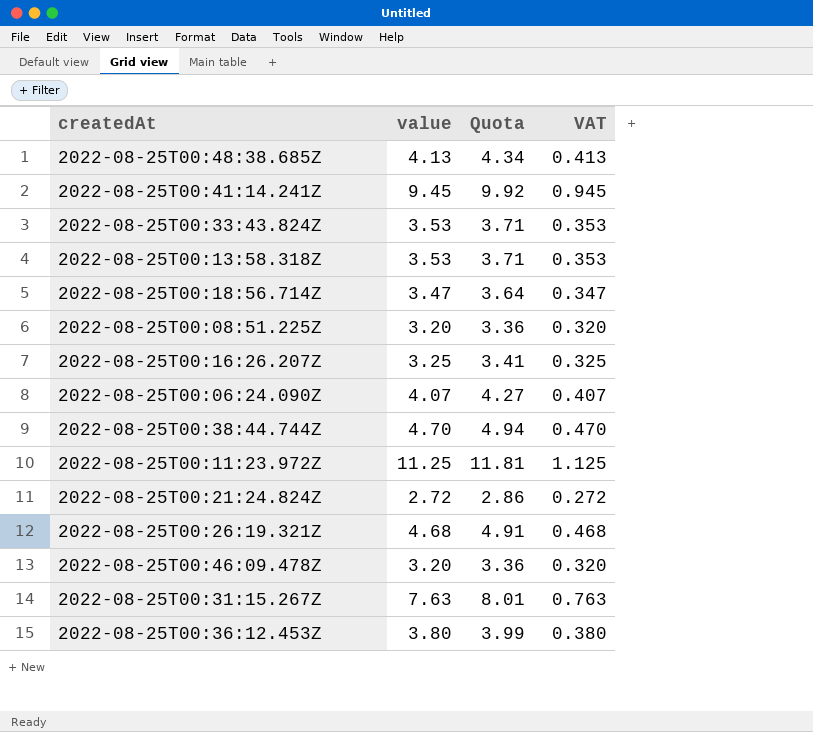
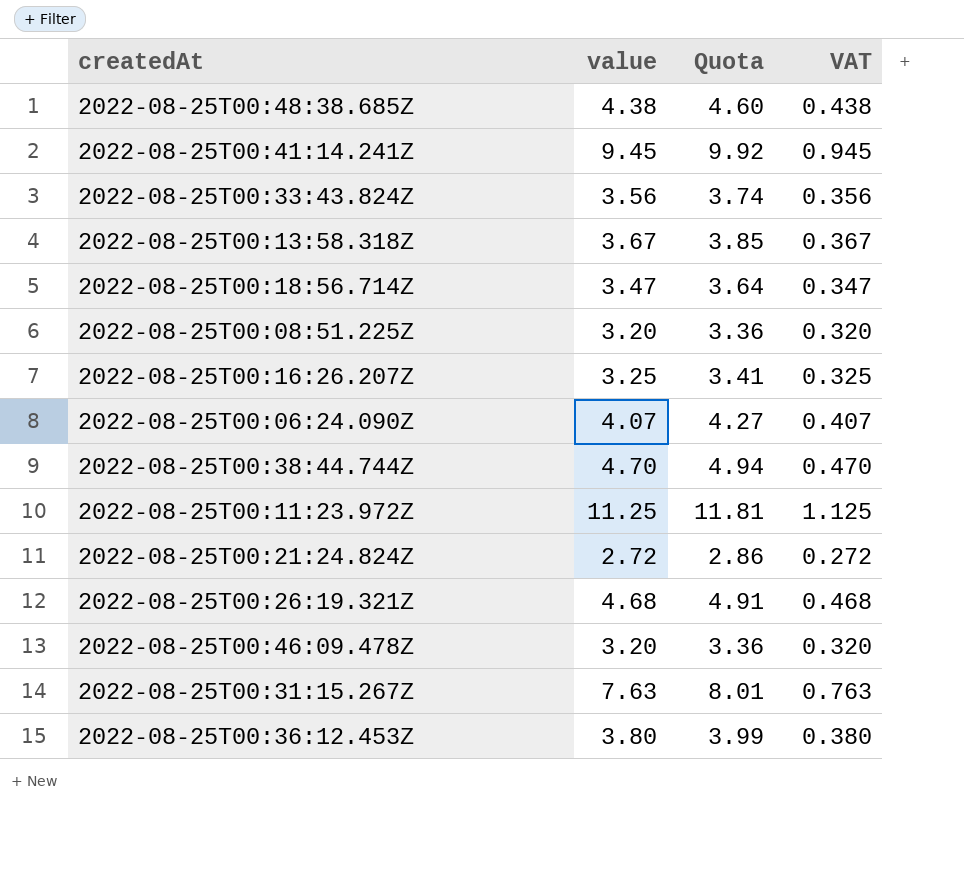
2022-08-25T00:48:38.685Z | value: 4.13 -> 4.38
2022-08-25T00:48:38.685Z | Quota: 4.34 -> 4.60
2022-08-25T00:48:38.685Z | VAT: 0.413 -> 0.438
2022-08-25T00:33:43.824Z | value: 3.53 -> 3.56
2022-08-25T00:33:43.824Z | Quota: 3.71 -> 3.74
2022-08-25T00:33:43.824Z | VAT: 0.353 -> 0.356
2022-08-25T00:13:58.318Z | value: 3.53 -> 3.67
2022-08-25T00:13:58.318Z | Quota: 3.71 -> 3.85
2022-08-25T00:13:58.318Z | VAT: 0.353 -> 0.367

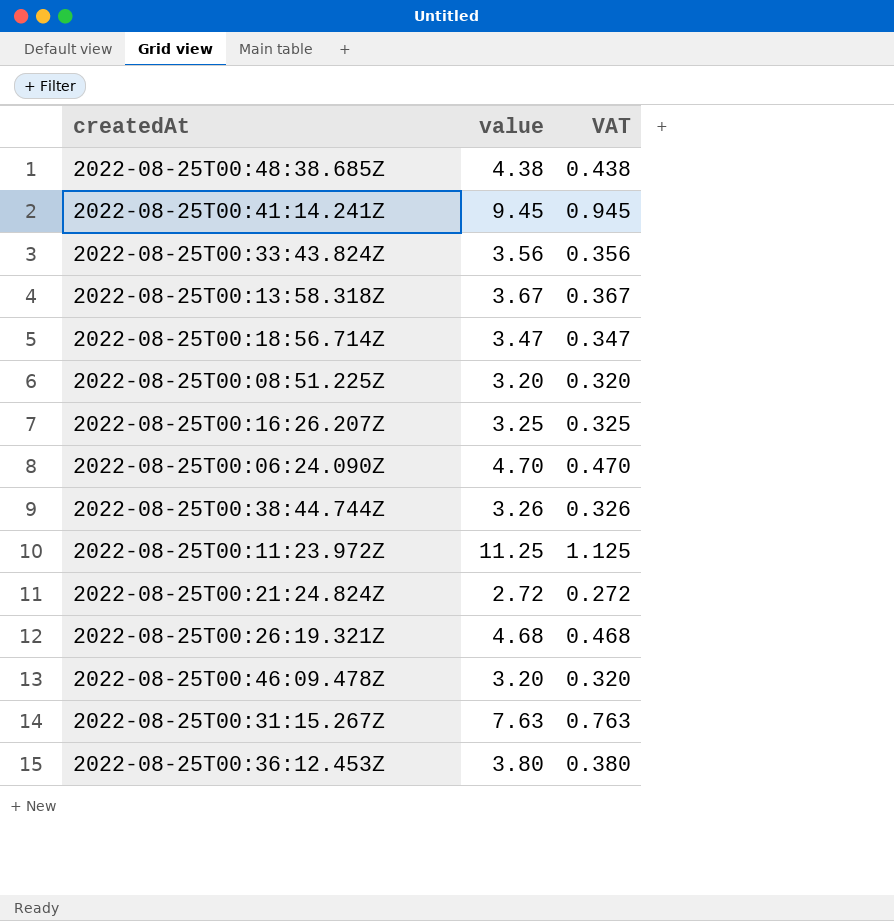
column Quota | formula: [value] * 1.05 -> none
2022-08-25T00:06:24.090Z | value: 4.07 -> 4.70
2022-08-25T00:06:24.090Z | VAT: 0.407 -> 0.470
2022-08-25T00:38:44.744Z | value: 4.70 -> 3.26
2022-08-25T00:38:44.744Z | VAT: 0.470 -> 0.326

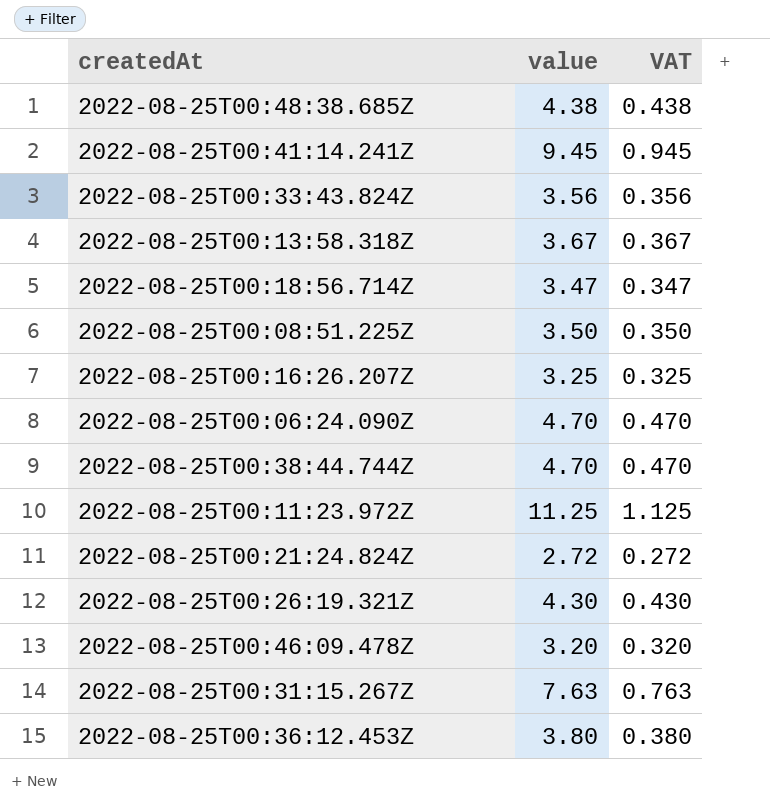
2022-08-25T00:08:51.225Z | value: 3.20 -> 3.50
2022-08-25T00:08:51.225Z | VAT: 0.320 -> 0.350
2022-08-25T00:38:44.744Z | value: 3.26 -> 4.70
2022-08-25T00:38:44.744Z | VAT: 0.326 -> 0.470
2022-08-25T00:26:19.321Z | value: 4.68 -> 4.30
2022-08-25T00:26:19.321Z | VAT: 0.468 -> 0.430

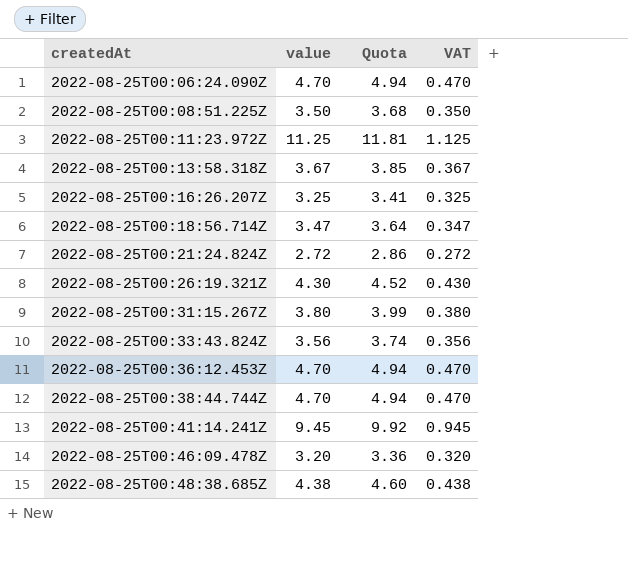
row order: none -> createdAt ascending
column Quota | formula: none -> [value] * 1.05
2022-08-25T00:31:15.267Z | value: 7.63 -> 3.80
2022-08-25T00:31:15.267Z | VAT: 0.763 -> 0.380
2022-08-25T00:36:12.453Z | value: 3.80 -> 4.70
2022-08-25T00:36:12.453Z | VAT: 0.380 -> 0.470

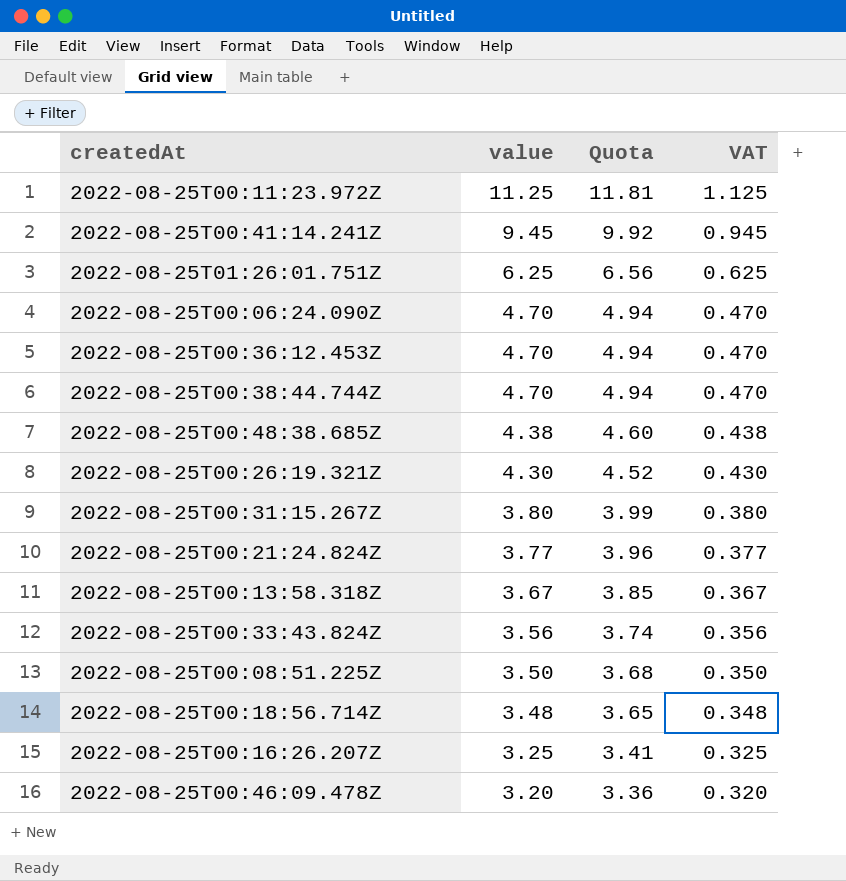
row order: createdAt ascending -> value descending
row 2022-08-25T01:26:01.751Z: none -> 6.25 | 6.56 | 0.625
2022-08-25T00:21:24.824Z | value: 2.72 -> 3.77
2022-08-25T00:21:24.824Z | Quota: 2.86 -> 3.96
2022-08-25T00:21:24.824Z | VAT: 0.272 -> 0.377
2022-08-25T00:18:56.714Z | value: 3.47 -> 3.48
2022-08-25T00:18:56.714Z | Quota: 3.64 -> 3.65
2022-08-25T00:18:56.714Z | VAT: 0.347 -> 0.348

